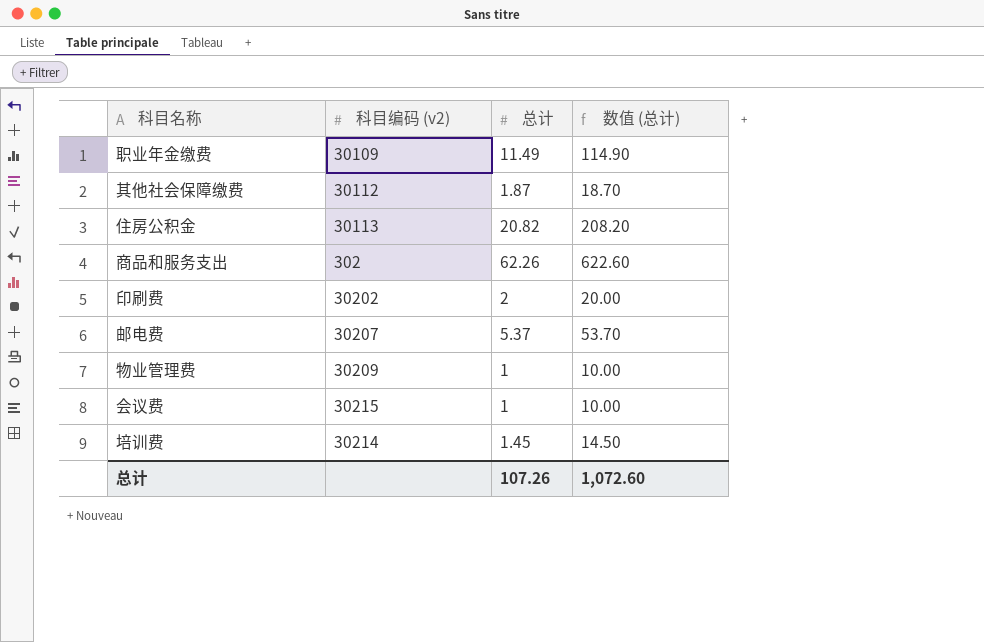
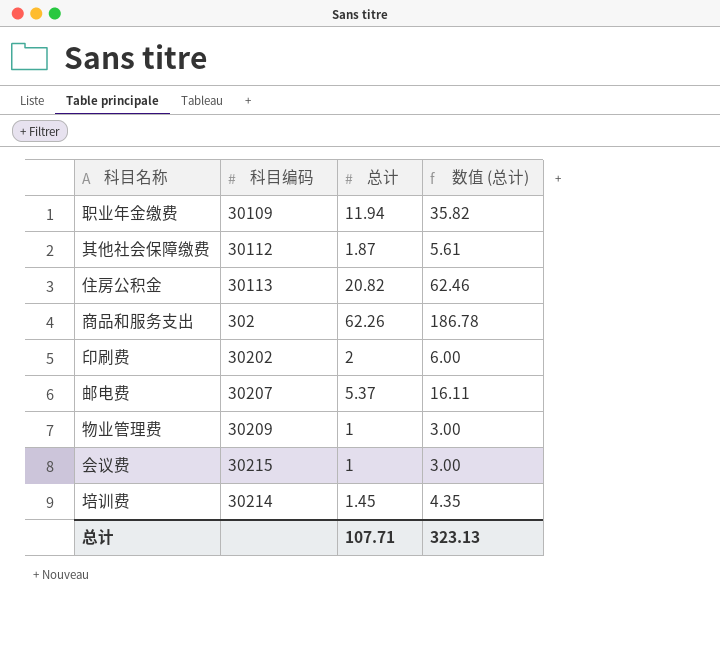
column name: 科目编码 (v2) -> 科目编码
column 数值 (总计) | formula: [总计] * 10 -> [总计] * 3
职业年金缴费 | 总计: 11.49 -> 11.94
总计 | 总计: 107.26 -> 107.71
总计 | 数值 (总计): 1,072.60 -> 323.13

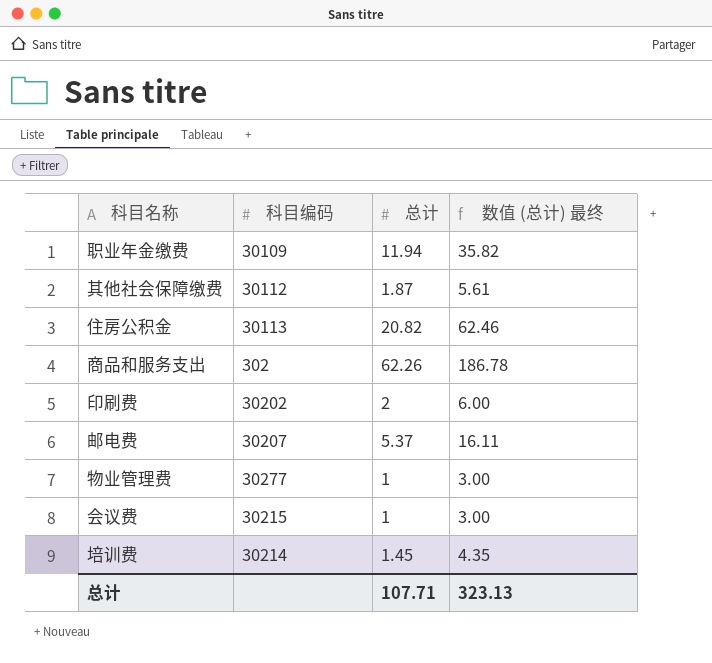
column name: 数值 (总计) -> 数值 (总计) 最终
物业管理费 | 科目编码: 30209 -> 30277

